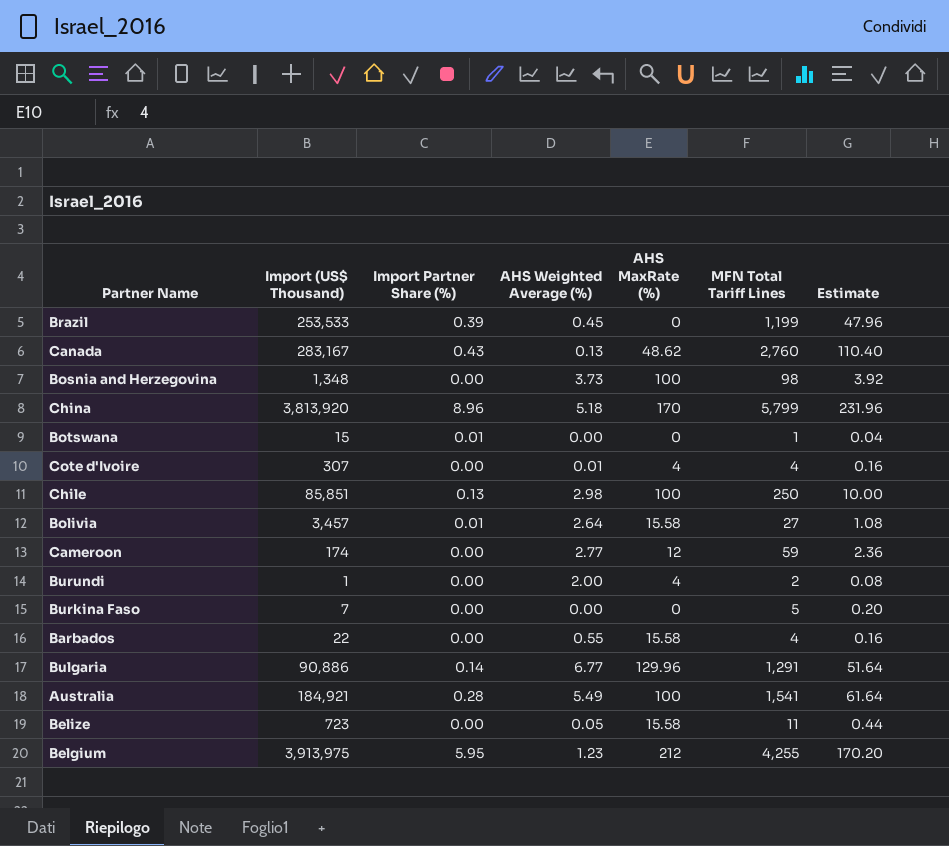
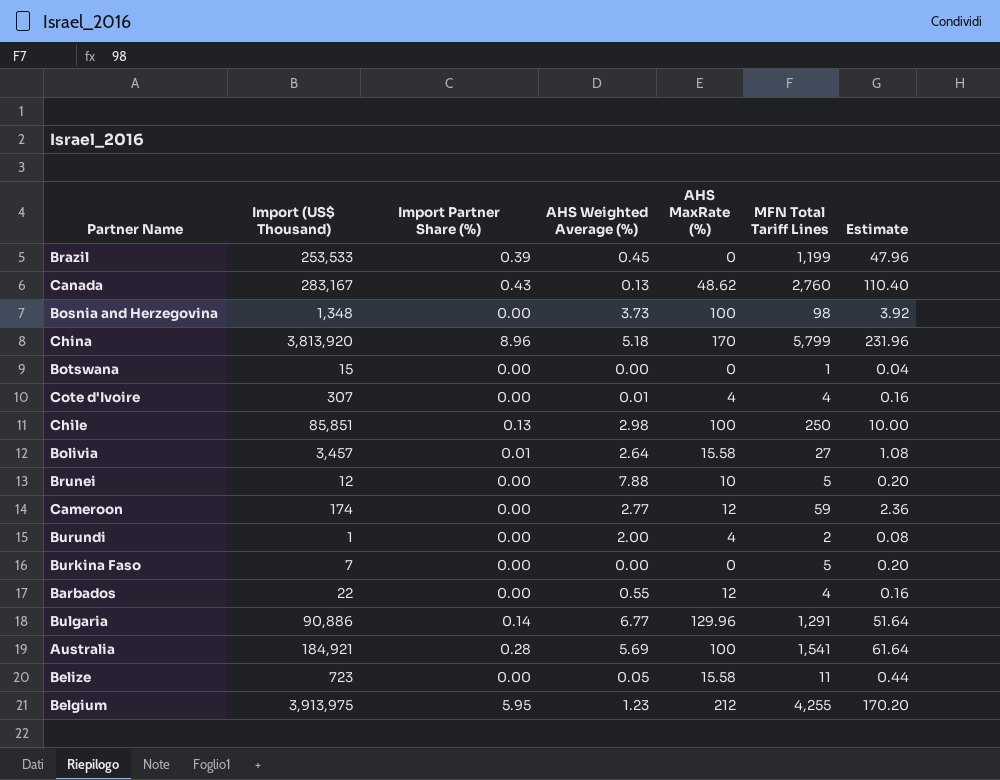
Botswana | Import Partner Share (%): 0.01 -> 0.00
row Brunei: none -> 12 | 0.00 | 7.88 | 10 | 5 | 0.20
Barbados | AHS MaxRate (%): 15.58 -> 12
Australia | AHS Weighted Average (%): 5.49 -> 5.69

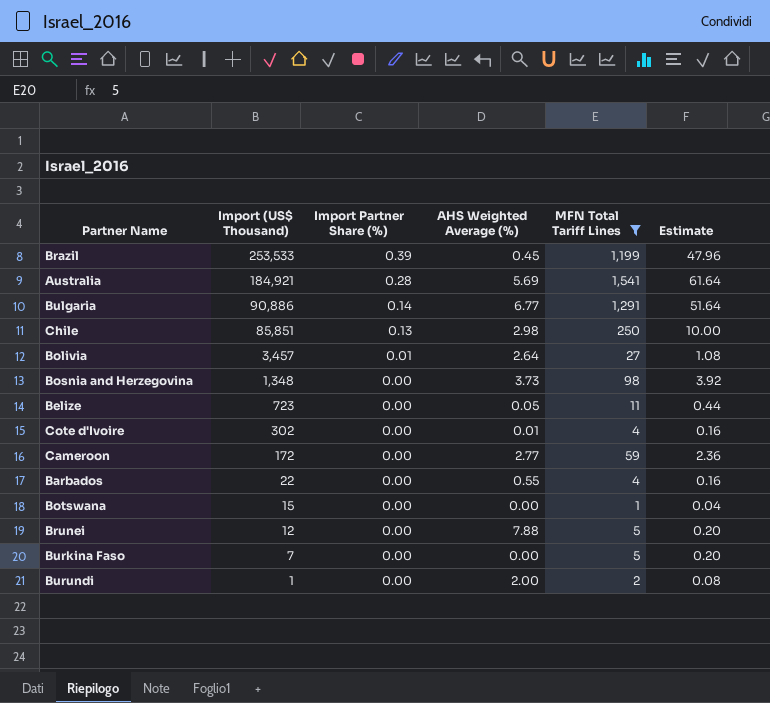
filter: none -> MFN Total Tariff Lines <= 1,541
row order: none -> Import (US$ Thousand) descending
column AHS MaxRate (%) | position: 5 -> none
Cote d'Ivoire | Import (US$ Thousand): 307 -> 302
Cameroon | Import (US$ Thousand): 174 -> 172

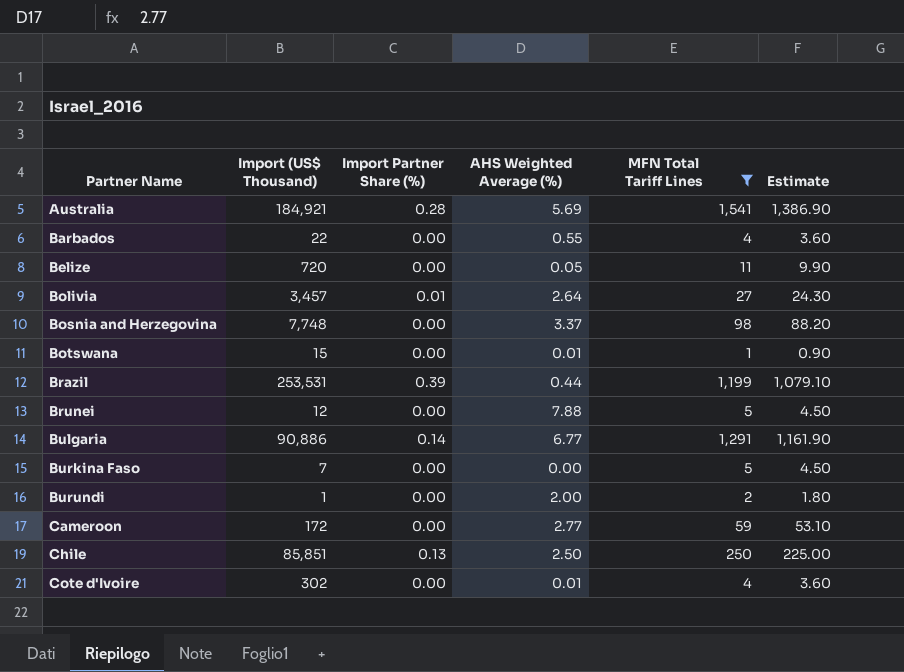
row order: Import (US$ Thousand) descending -> Partner Name ascending
column Estimate | formula: [MFN Total Tariff Lines] * 0.04 -> [MFN Total Tariff Lines] * 0.9
Belize | Import (US$ Thousand): 723 -> 720
Bosnia and Herzegovina | Import (US$ Thousand): 1,348 -> 7,748
Bosnia and Herzegovina | AHS Weighted Average (%): 3.73 -> 3.37
Botswana | AHS Weighted Average (%): 0.00 -> 0.01
Brazil | Import (US$ Thousand): 253,533 -> 253,531
Brazil | AHS Weighted Average (%): 0.45 -> 0.44
Chile | AHS Weighted Average (%): 2.98 -> 2.50

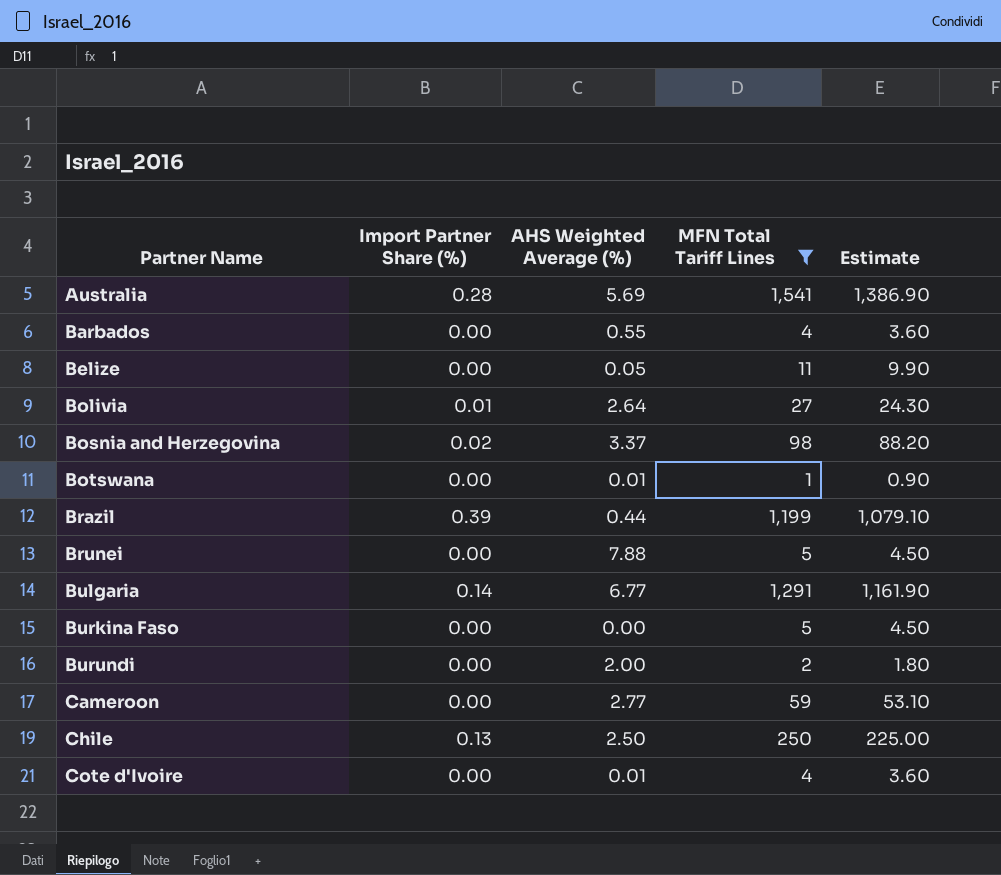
column Import (US$ Thousand) | position: 2 -> none
Bosnia and Herzegovina | Import Partner Share (%): 0.00 -> 0.02

